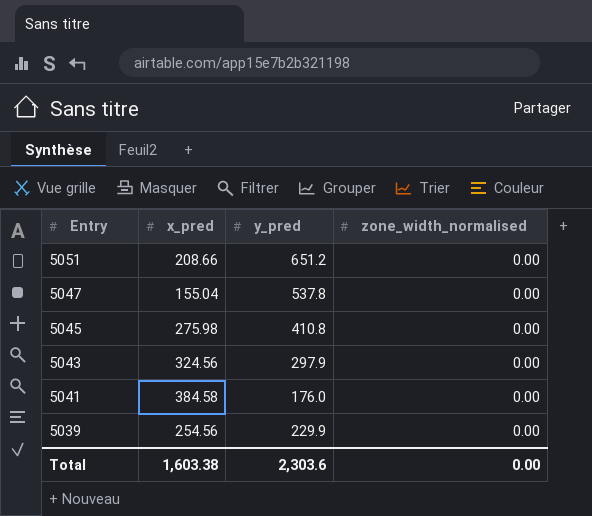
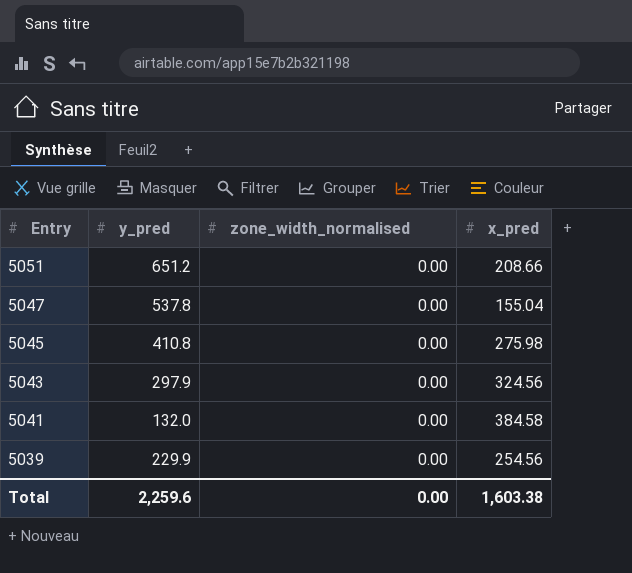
column x_pred | position: 2 -> 4
5041 | y_pred: 176.0 -> 132.0
Total | y_pred: 2,303.6 -> 2,259.6

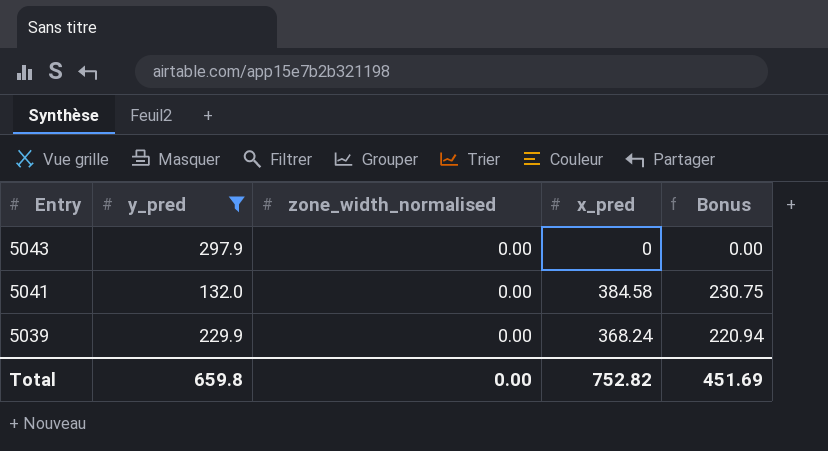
filter: none -> y_pred <= 297.9
column Bonus | formula: none -> [x_pred] * 0.6
5043 | x_pred: 324.56 -> 0
5039 | x_pred: 254.56 -> 368.24
Total | y_pred: 2,259.6 -> 659.8
Total | x_pred: 1,603.38 -> 752.82

